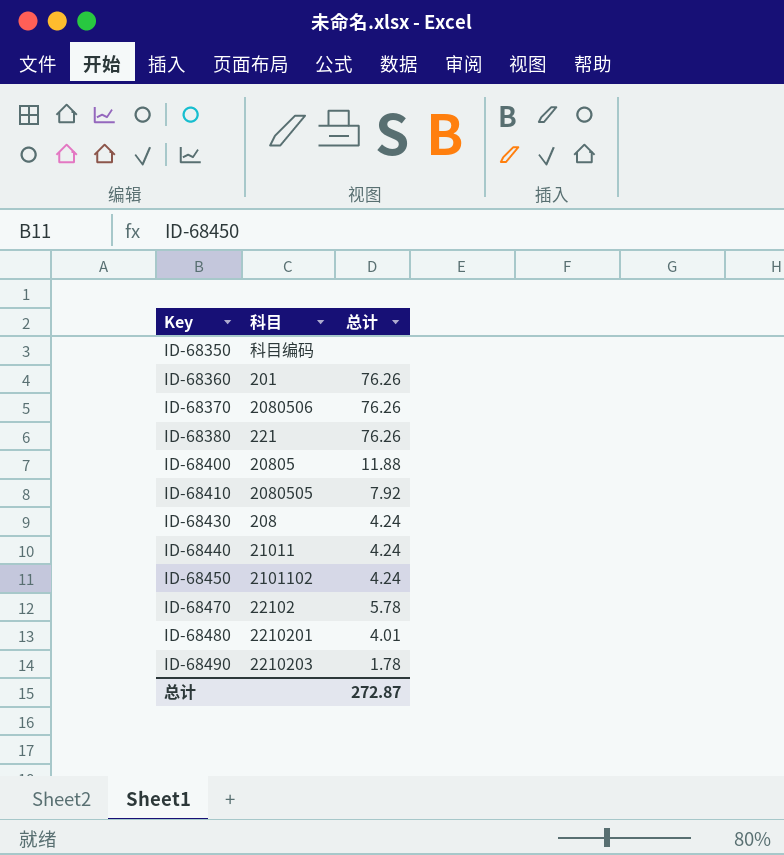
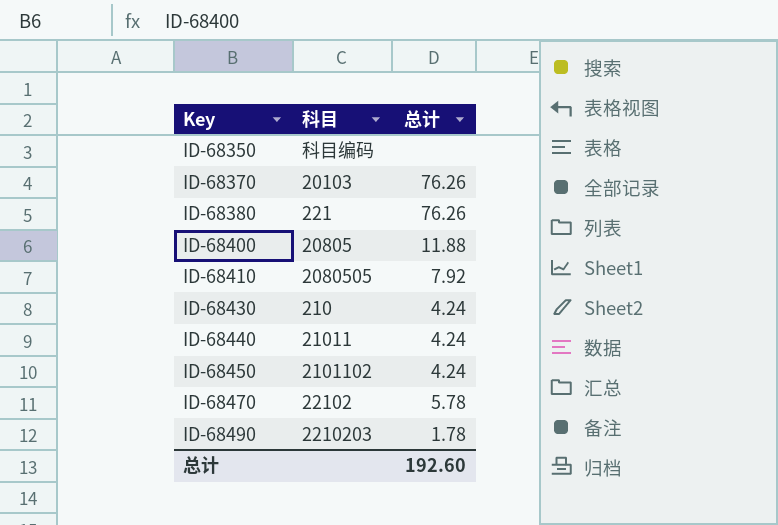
row ID-68360: 201 | 76.26 -> none
row ID-68480: 2210201 | 4.01 -> none
ID-68370 | 科目: 2080506 -> 20103
ID-68430 | 科目: 208 -> 210
总计 | 总计: 272.87 -> 192.60

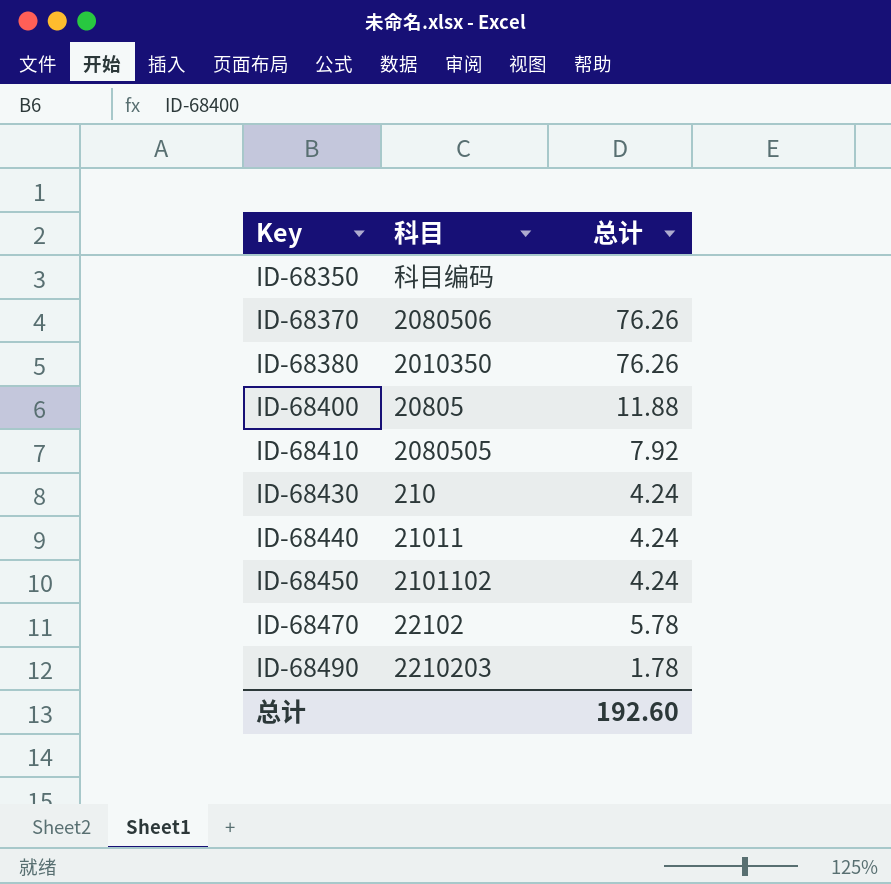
ID-68370 | 科目: 20103 -> 2080506
ID-68380 | 科目: 221 -> 2010350

